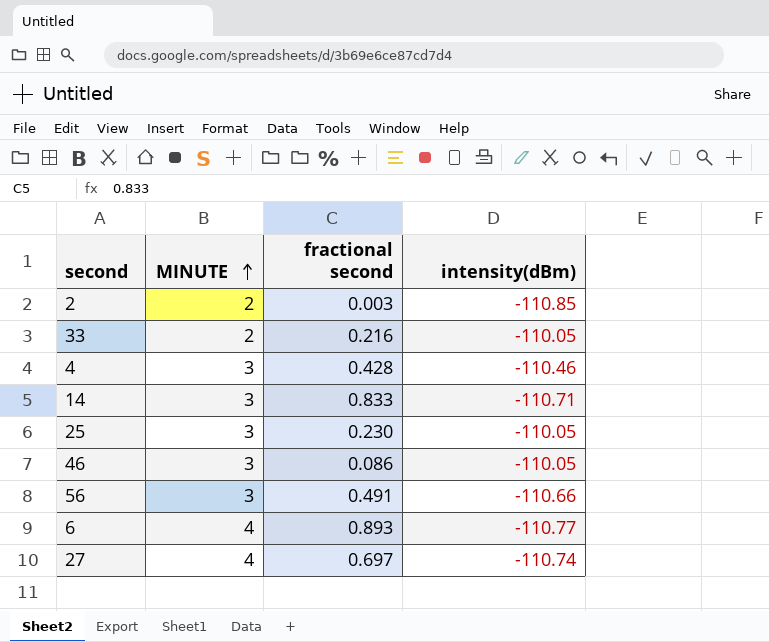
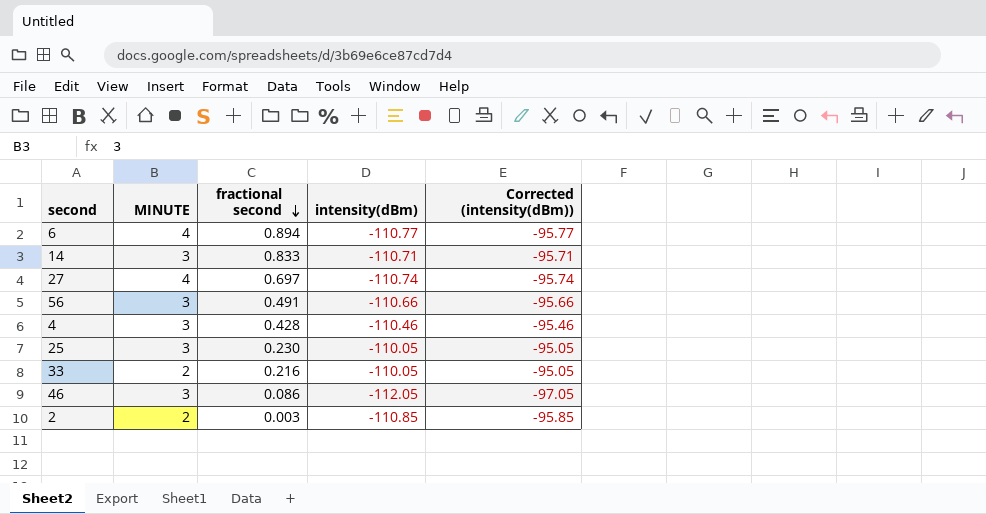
row order: MINUTE ascending -> fractional second descending
column Corrected (intensity(dBm)) | formula: none -> [intensity(dBm)] + 15
6 | fractional second: 0.893 -> 0.894
46 | intensity(dBm): -110.05 -> -112.05

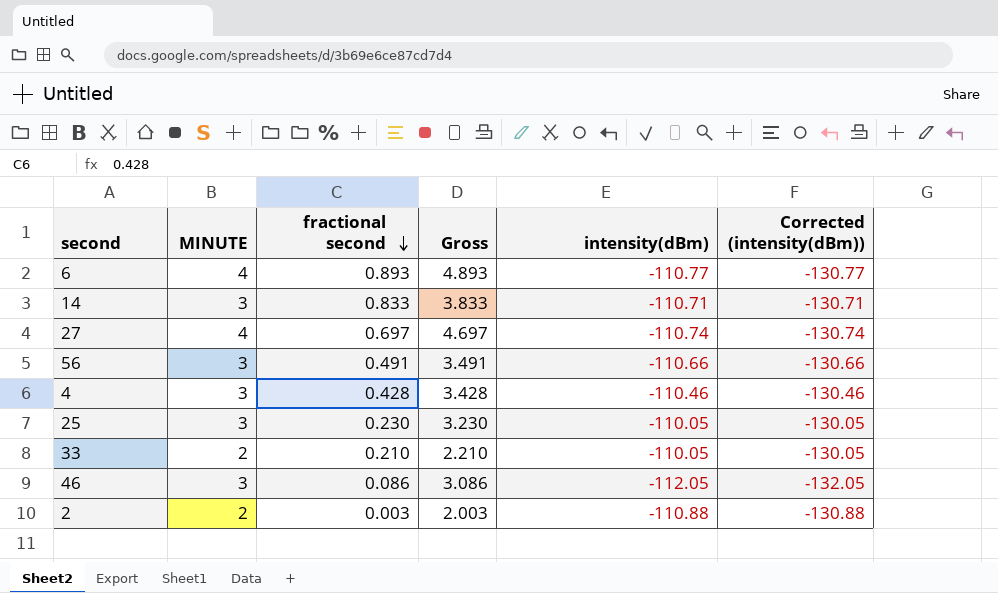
column Gross | formula: none -> [MINUTE] + [fractional second]
column Corrected (intensity(dBm)) | formula: [intensity(dBm)] + 15 -> [intensity(dBm)] - 20
6 | fractional second: 0.894 -> 0.893
33 | fractional second: 0.216 -> 0.210
2 | intensity(dBm): -110.85 -> -110.88

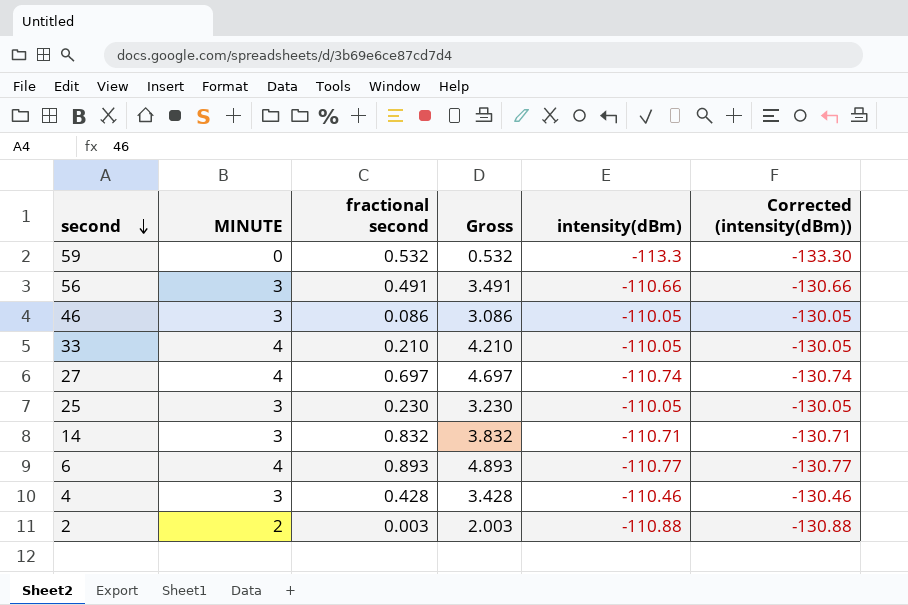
row order: fractional second descending -> second descending
row 59: none -> 0 | 0.532 | 0.532 | -113.3 | -133.30
46 | intensity(dBm): -112.05 -> -110.05
46 | Corrected (intensity(dBm)): -132.05 -> -130.05
33 | MINUTE: 2 -> 4
33 | Gross: 2.210 -> 4.210
14 | fractional second: 0.833 -> 0.832
14 | Gross: 3.833 -> 3.832

